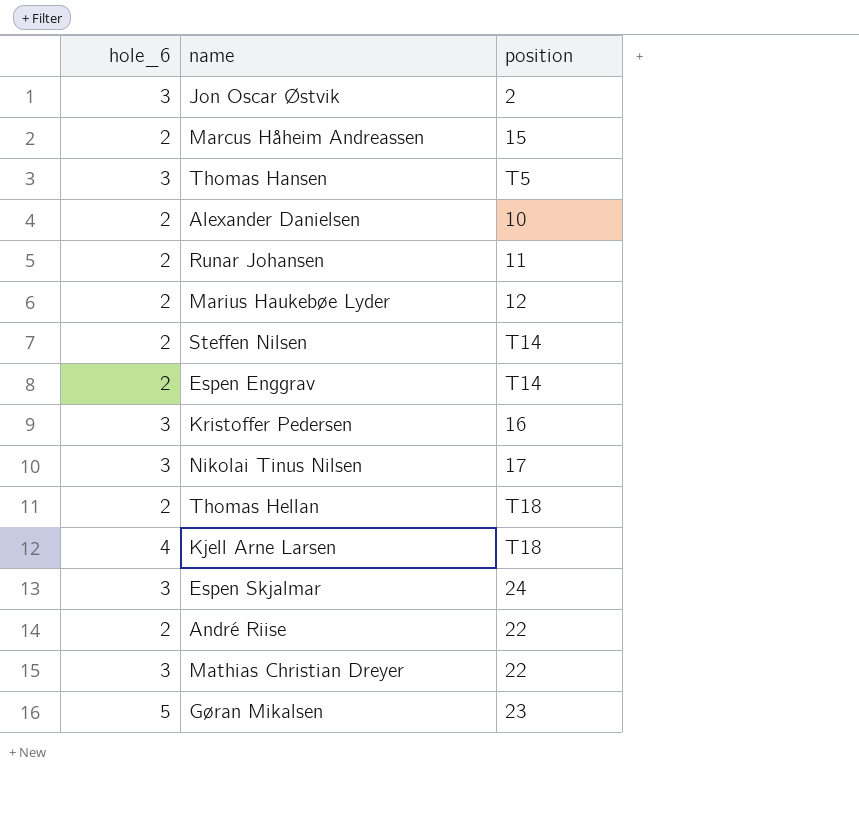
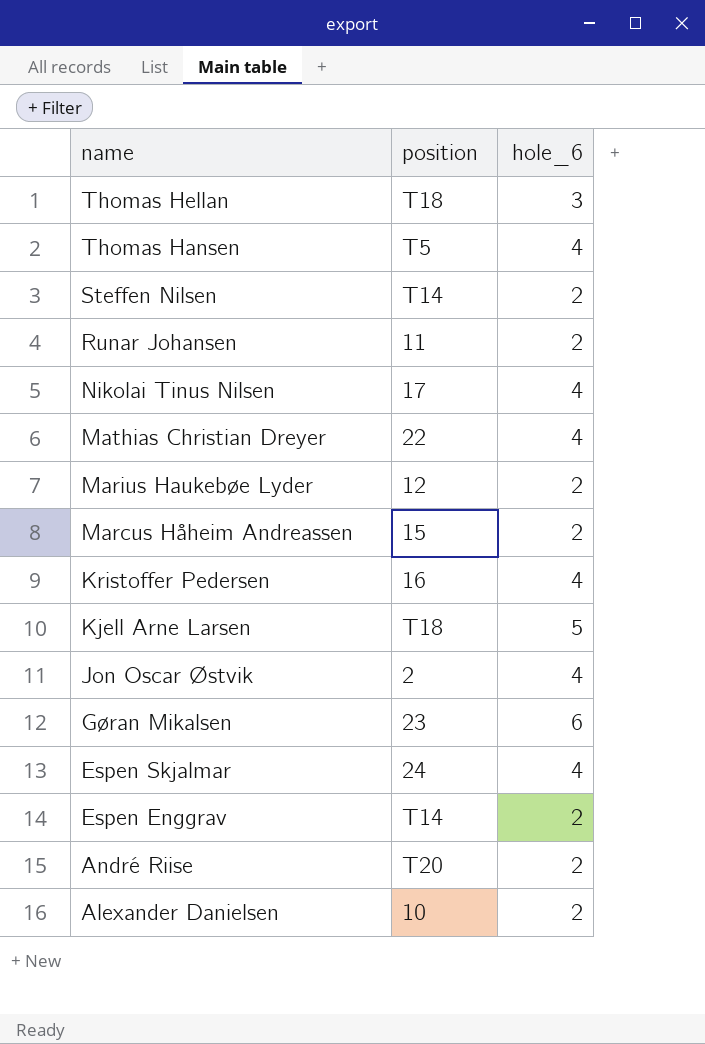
row order: none -> name descending
column hole_6 | position: 1 -> 3
Thomas Hellan | hole_6: 2 -> 3
Thomas Hansen | hole_6: 3 -> 4
Nikolai Tinus Nilsen | hole_6: 3 -> 4
Mathias Christian Dreyer | hole_6: 3 -> 4
Kristoffer Pedersen | hole_6: 3 -> 4
Kjell Arne Larsen | hole_6: 4 -> 5
Jon Oscar Østvik | hole_6: 3 -> 4
Gøran Mikalsen | hole_6: 5 -> 6
Espen Skjalmar | hole_6: 3 -> 4
André Riise | position: 22 -> T20

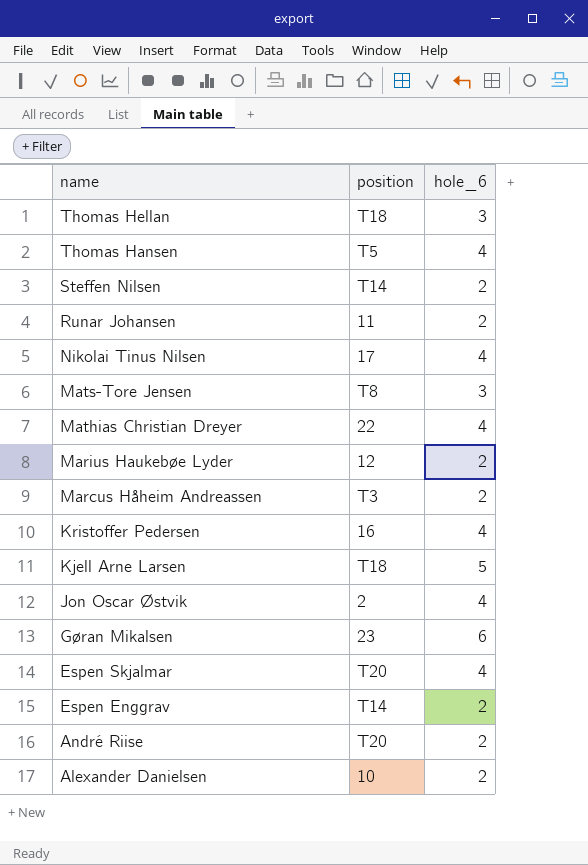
row Mats-Tore Jensen: none -> T8 | 3
Marcus Håheim Andreassen | position: 15 -> T3
Espen Skjalmar | position: 24 -> T20

